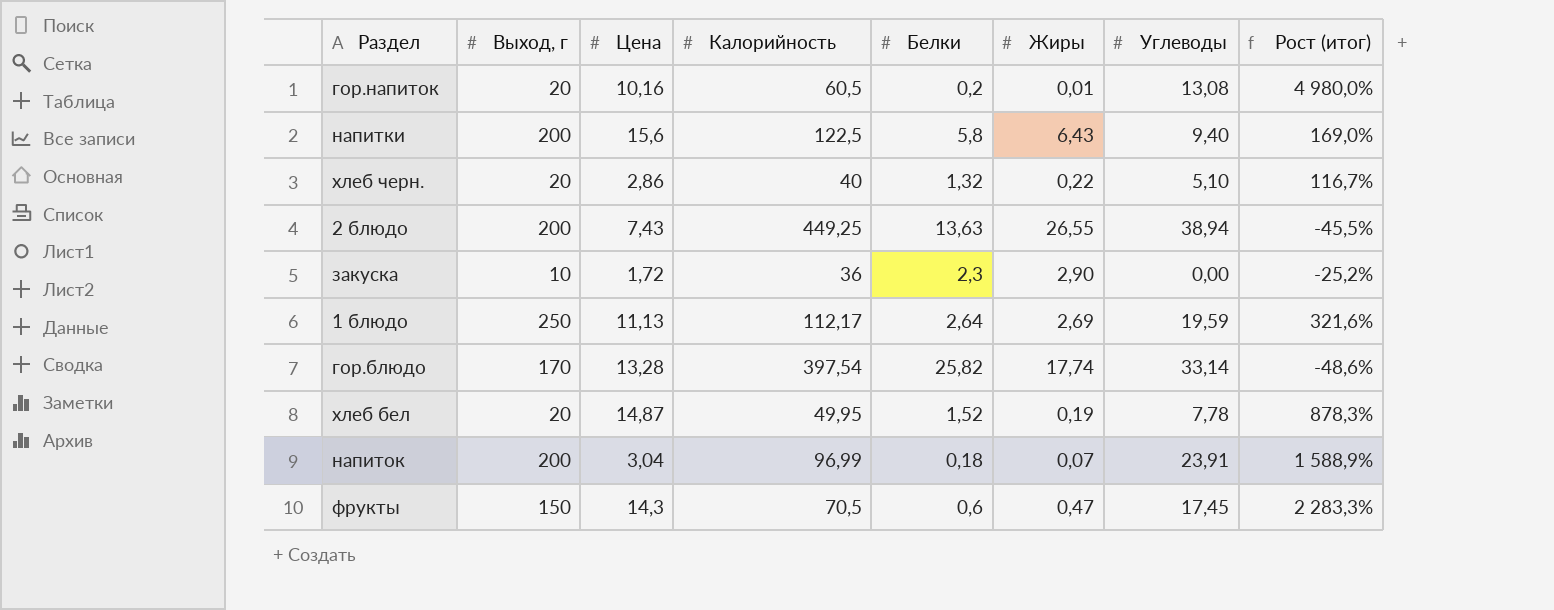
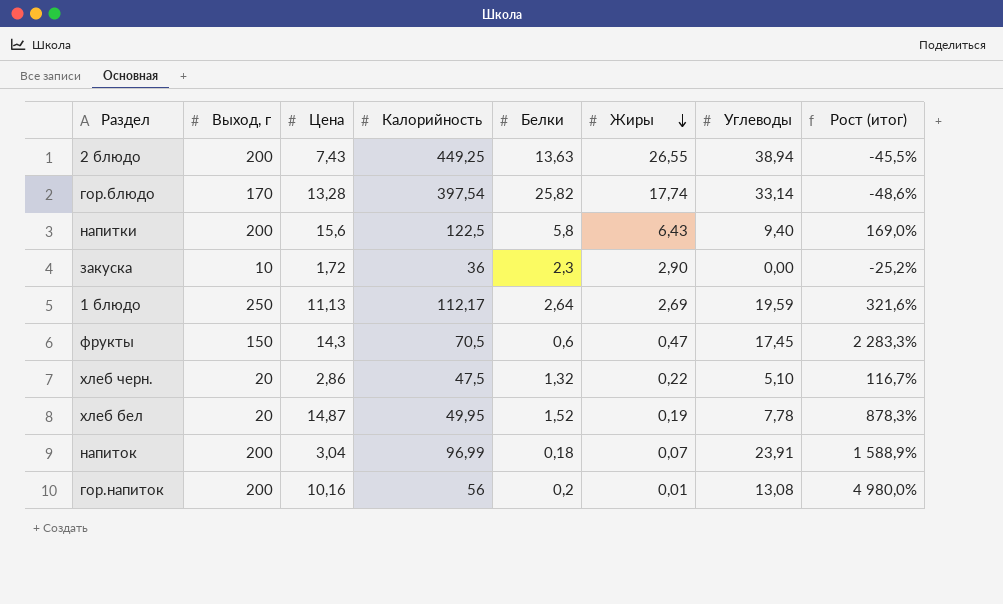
row order: none -> Жиры descending
хлеб черн. | Калорийность: 40 -> 47,5
гор.напиток | Выход, г: 20 -> 200
гор.напиток | Калорийность: 60,5 -> 56

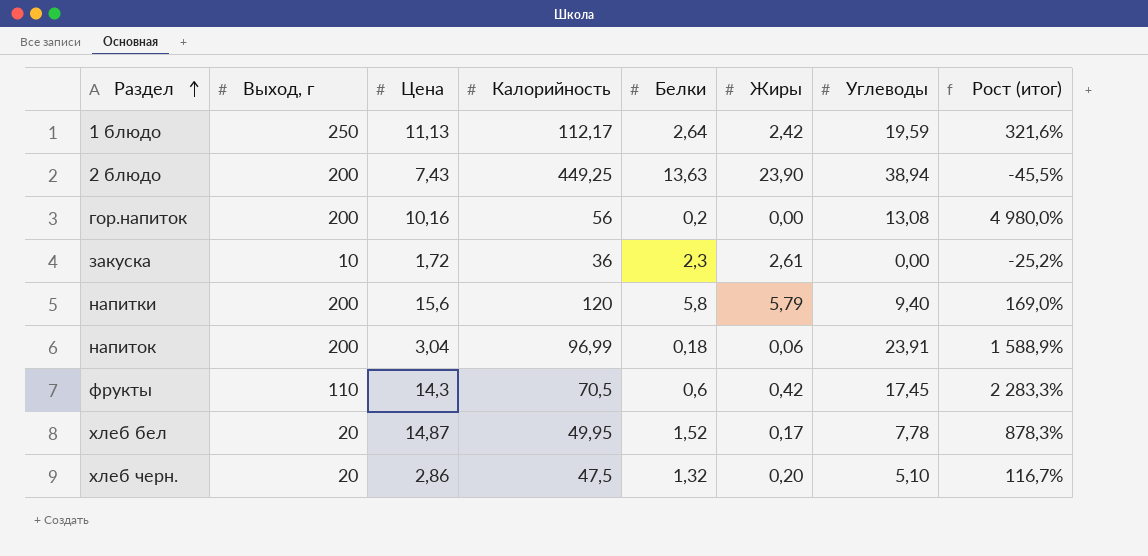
row order: Жиры descending -> Раздел ascending
row гор.блюдо: 170 | 13,28 | 397,54 | 25,82 | 17,74 | 33,14 | -48,6% -> none
1 блюдо | Жиры: 2,69 -> 2,42
2 блюдо | Жиры: 26,55 -> 23,90
гор.напиток | Жиры: 0,01 -> 0,00
закуска | Жиры: 2,90 -> 2,61
напитки | Калорийность: 122,5 -> 120
напитки | Жиры: 6,43 -> 5,79
напиток | Жиры: 0,07 -> 0,06
фрукты | Выход, г: 150 -> 110
фрукты | Жиры: 0,47 -> 0,42
хлеб бел | Жиры: 0,19 -> 0,17
хлеб черн. | Жиры: 0,22 -> 0,20

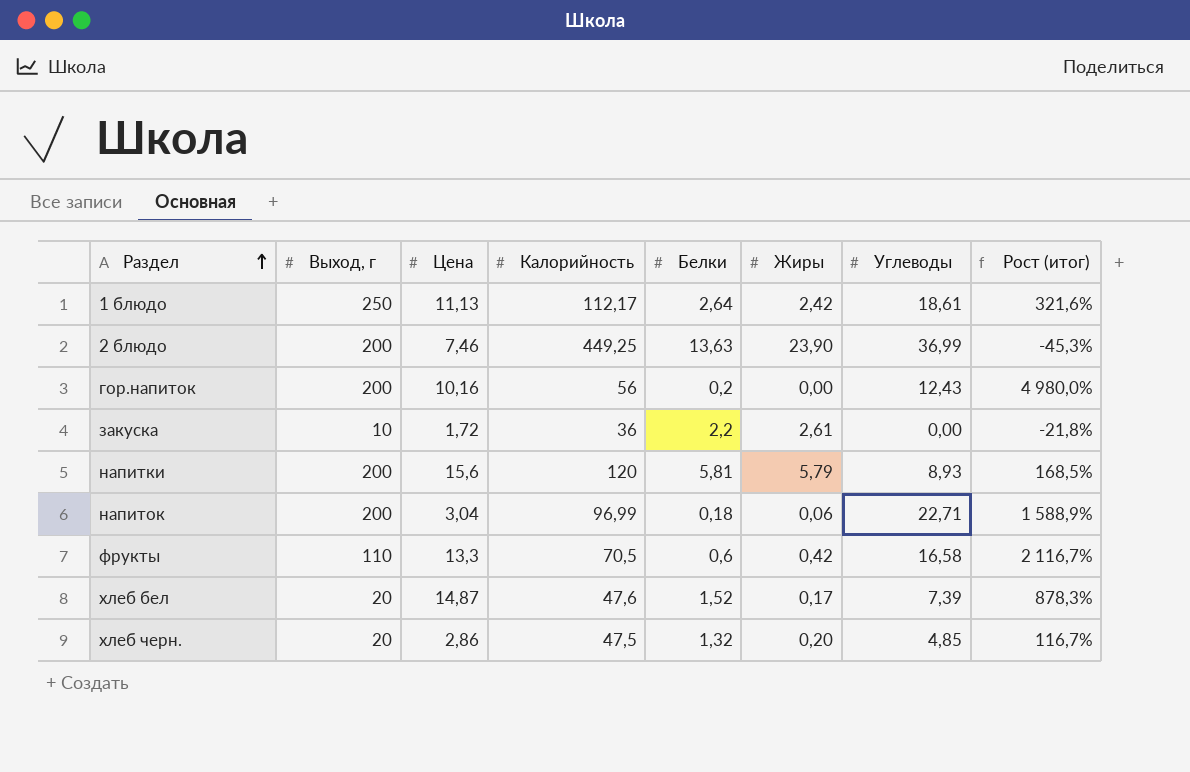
1 блюдо | Углеводы: 19,59 -> 18,61
2 блюдо | Цена: 7,43 -> 7,46
2 блюдо | Углеводы: 38,94 -> 36,99
2 блюдо | Рост (итог): -45,5% -> -45,3%
гор.напиток | Углеводы: 13,08 -> 12,43
закуска | Белки: 2,3 -> 2,2
закуска | Рост (итог): -25,2% -> -21,8%
напитки | Белки: 5,8 -> 5,81
напитки | Углеводы: 9,40 -> 8,93
напитки | Рост (итог): 169,0% -> 168,5%
напиток | Углеводы: 23,91 -> 22,71
фрукты | Цена: 14,3 -> 13,3
фрукты | Углеводы: 17,45 -> 16,58
фрукты | Рост (итог): 2 283,3% -> 2 116,7%
хлеб бел | Калорийность: 49,95 -> 47,6
хлеб бел | Углеводы: 7,78 -> 7,39
хлеб черн. | Углеводы: 5,10 -> 4,85

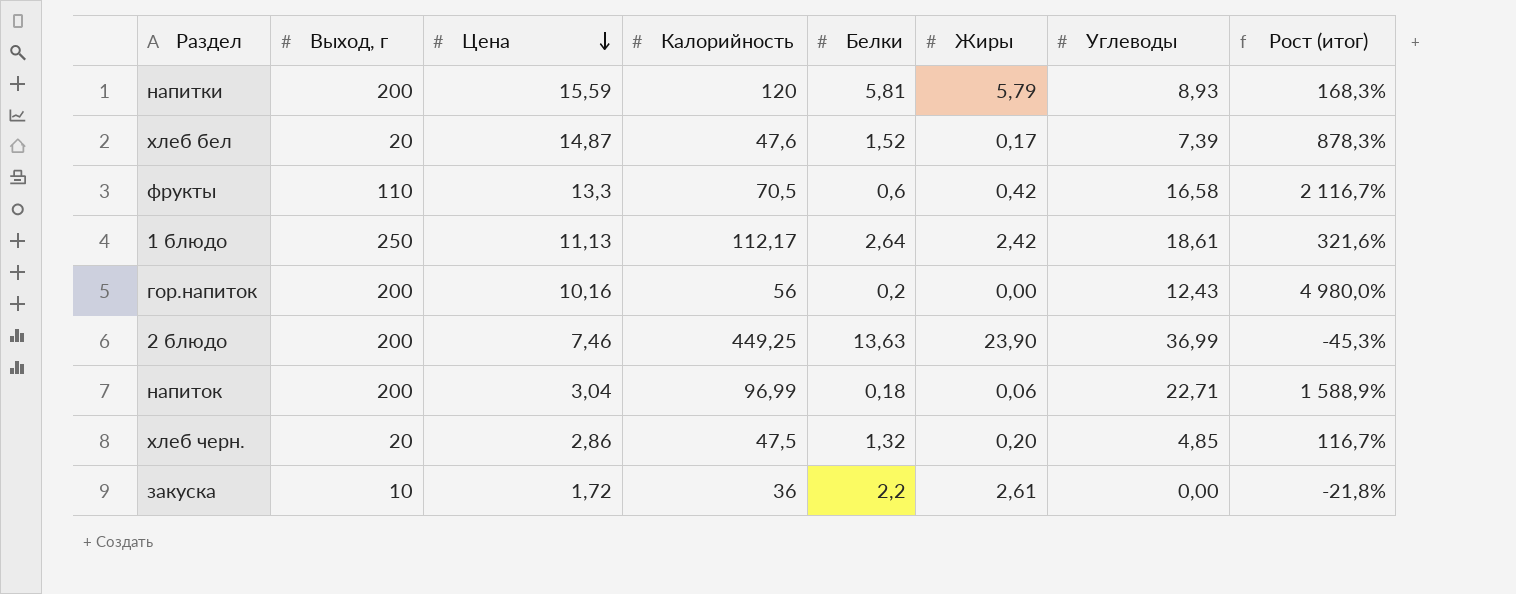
row order: Раздел ascending -> Цена descending
напитки | Цена: 15,6 -> 15,59
напитки | Рост (итог): 168,5% -> 168,3%

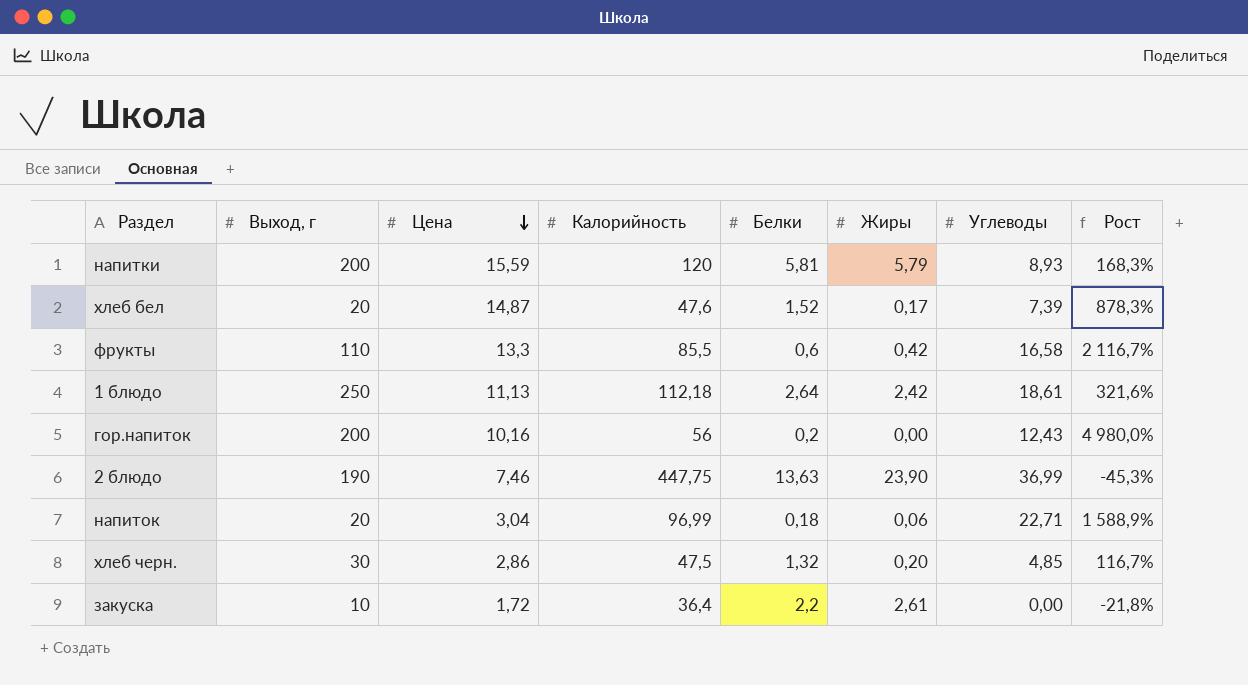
column name: Рост (итог) -> Рост
фрукты | Калорийность: 70,5 -> 85,5
1 блюдо | Калорийность: 112,17 -> 112,18
2 блюдо | Выход, г: 200 -> 190
2 блюдо | Калорийность: 449,25 -> 447,75
напиток | Выход, г: 200 -> 20
хлеб черн. | Выход, г: 20 -> 30
закуска | Калорийность: 36 -> 36,4

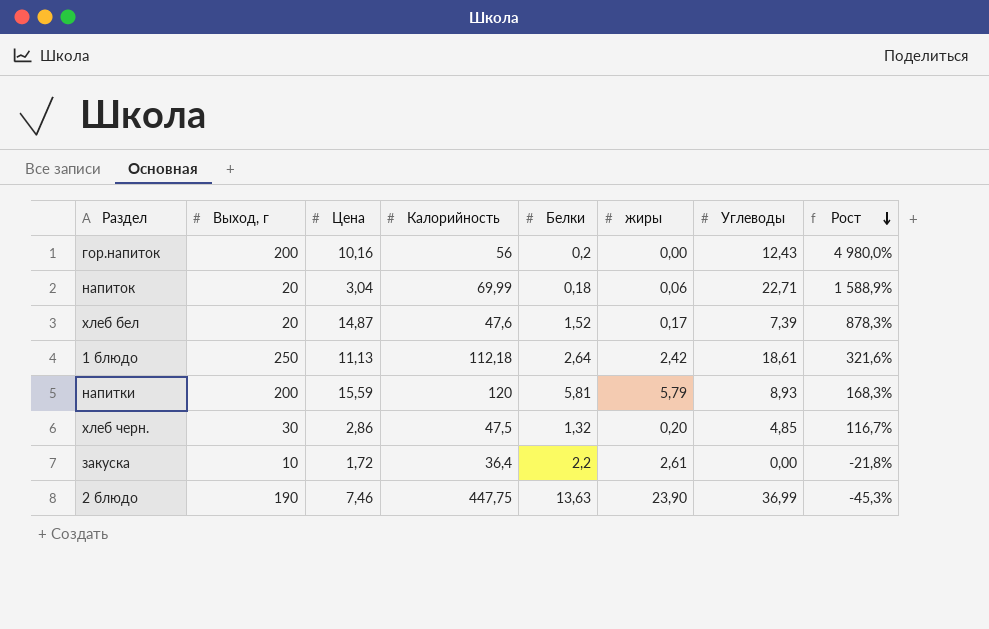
row order: Цена descending -> Рост descending
column name: Жиры -> жиры
row фрукты: 110 | 13,3 | 85,5 | 0,6 | 0,42 | 16,58 | 2 116,7% -> none
напиток | Калорийность: 96,99 -> 69,99

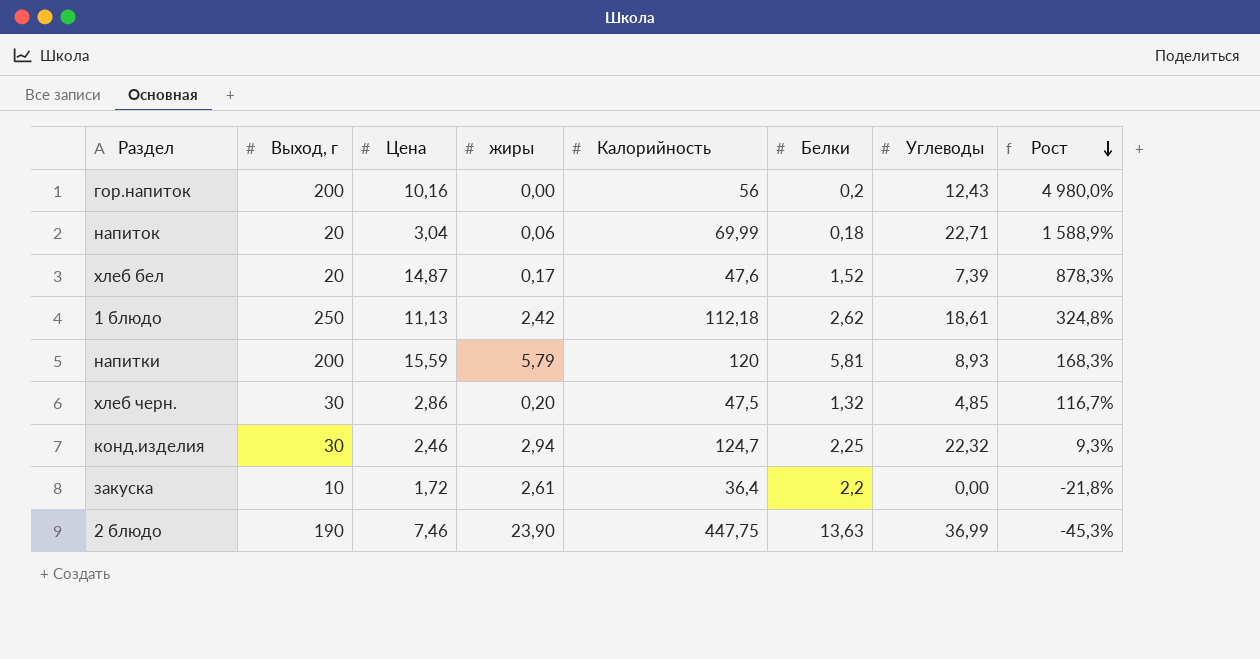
column жиры | position: 6 -> 4
1 блюдо | Белки: 2,64 -> 2,62
1 блюдо | Рост: 321,6% -> 324,8%
row конд.изделия: none -> 30 | 2,46 | 2,94 | 124,7 | 2,25 | 22,32 | 9,3%

